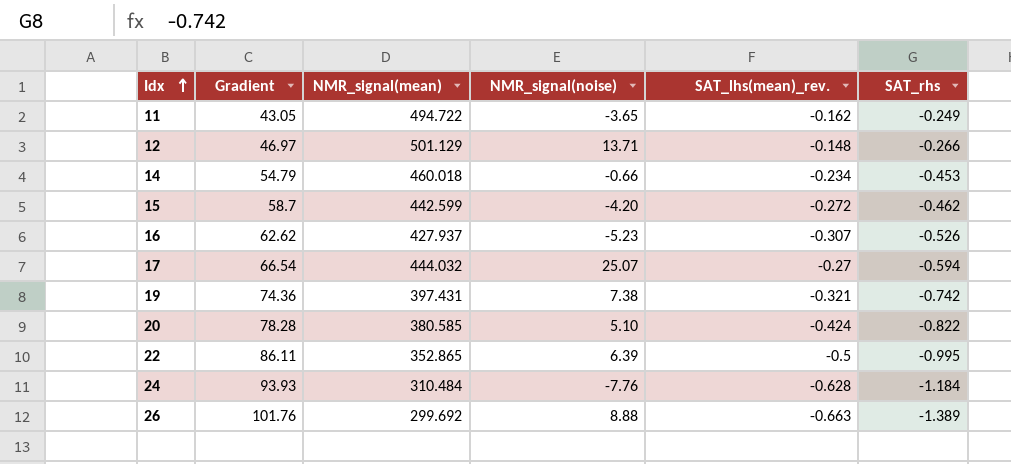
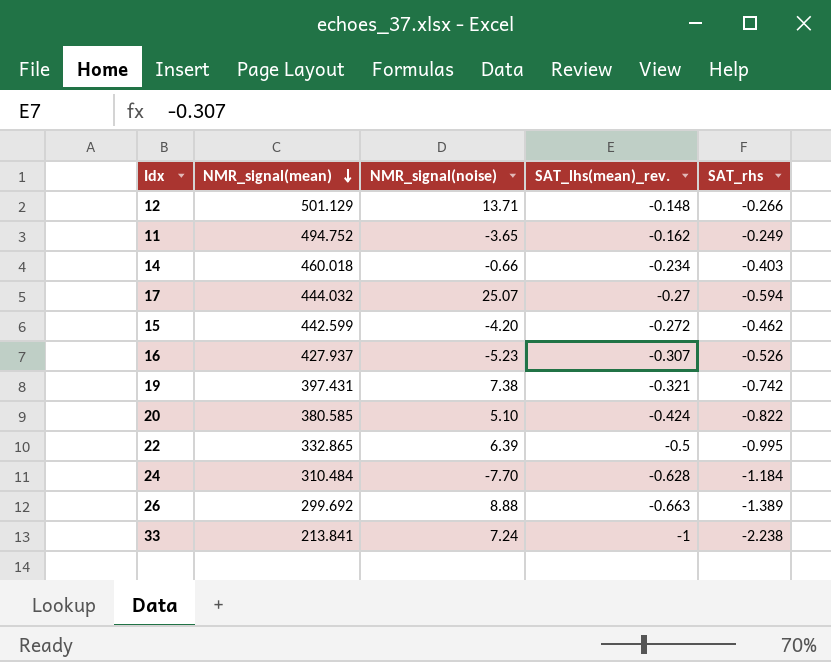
row order: Idx ascending -> NMR_signal(mean) descending
column Gradient | position: 2 -> none
11 | NMR_signal(mean): 494.722 -> 494.752
14 | SAT_rhs: -0.453 -> -0.403
22 | NMR_signal(mean): 352.865 -> 332.865
24 | NMR_signal(noise): -7.76 -> -7.70
row 33: none -> 213.841 | 7.24 | -1 | -2.238

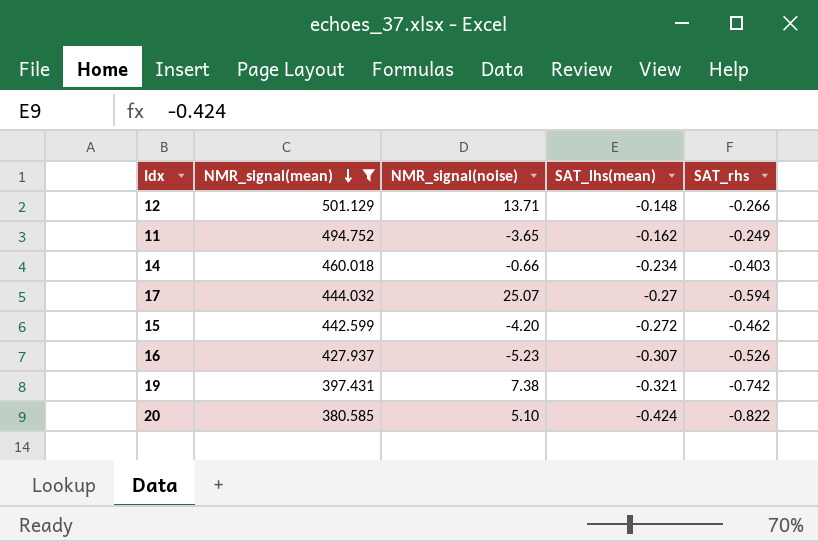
filter: none -> NMR_signal(mean) >= 380.585
column name: SAT_lhs(mean)_rev. -> SAT_lhs(mean)

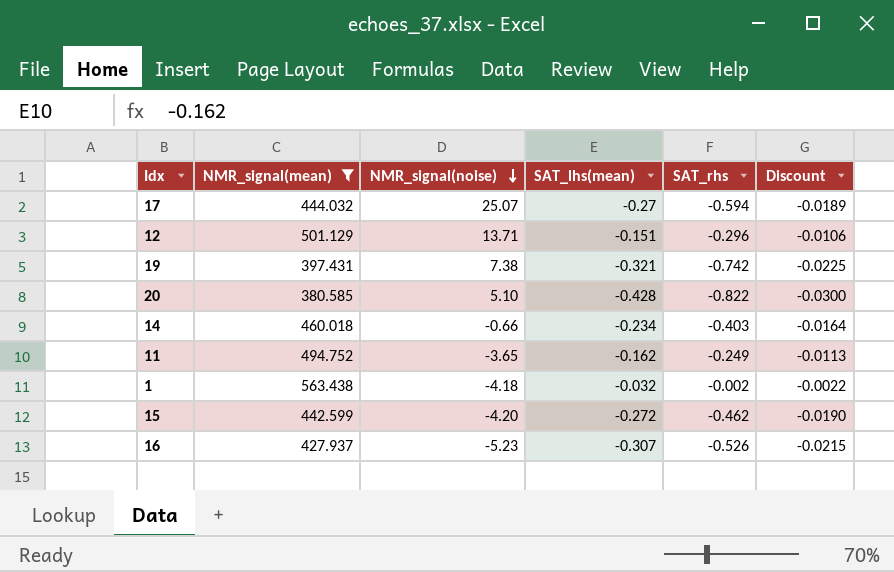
row order: NMR_signal(mean) descending -> NMR_signal(noise) descending
column Discount | formula: none -> [SAT_lhs(mean)] * 0.07
12 | SAT_lhs(mean): -0.148 -> -0.151
12 | SAT_rhs: -0.266 -> -0.296
20 | SAT_lhs(mean): -0.424 -> -0.428
row 1: none -> 563.438 | -4.18 | -0.032 | -0.002 | -0.0022

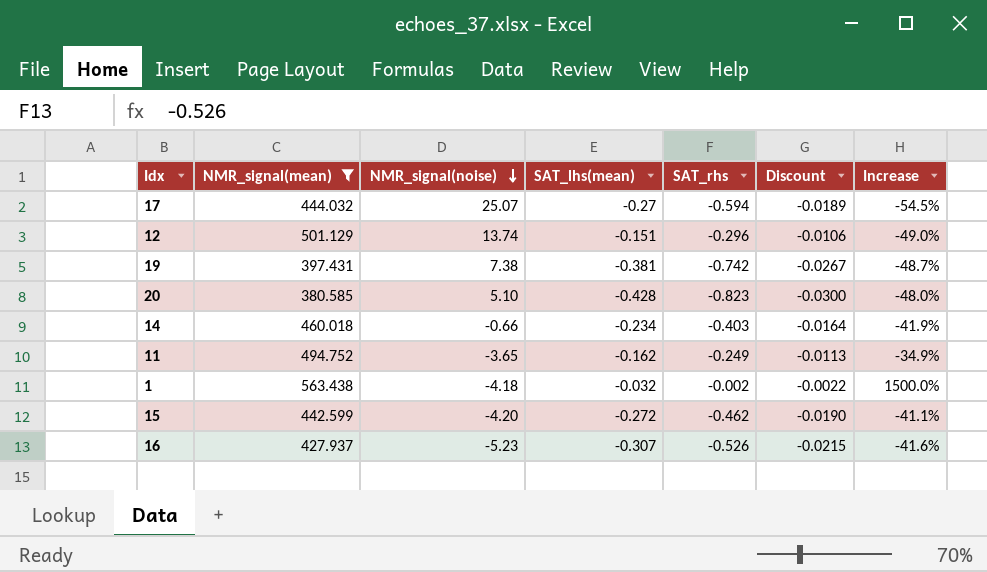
column Increase | formula: none -> ([SAT_lhs(mean)] - [SAT_rhs]) / [SAT_rhs]
12 | NMR_signal(noise): 13.71 -> 13.74
19 | SAT_lhs(mean): -0.321 -> -0.381
19 | Discount: -0.0225 -> -0.0267
20 | SAT_rhs: -0.822 -> -0.823

